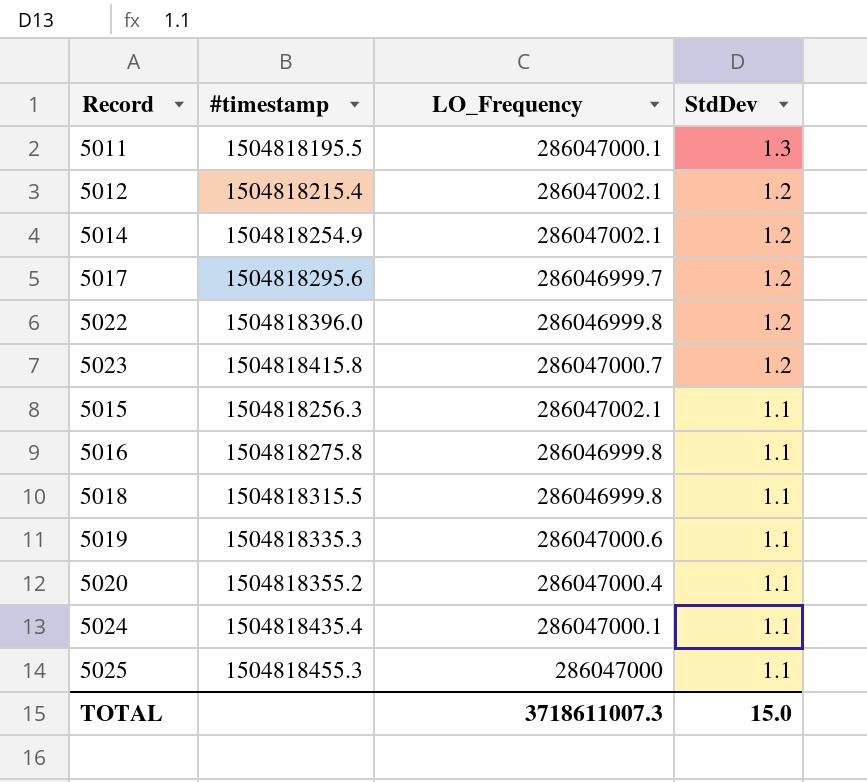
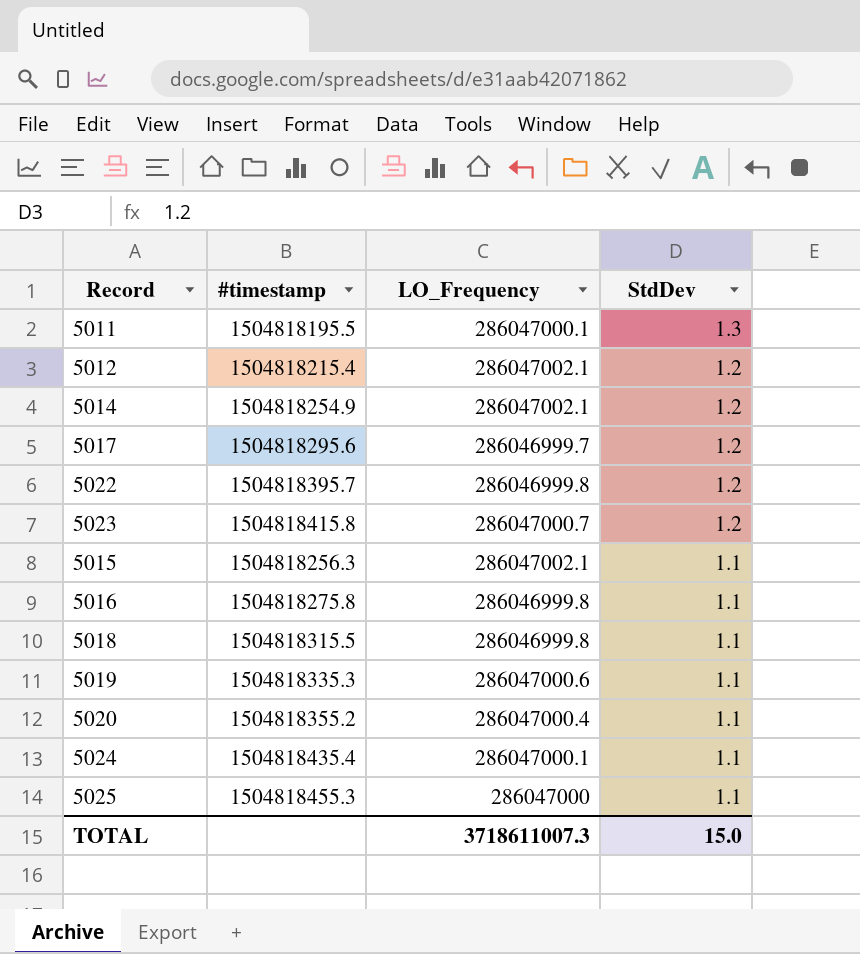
5022 | #timestamp: 1504818396.0 -> 1504818395.7

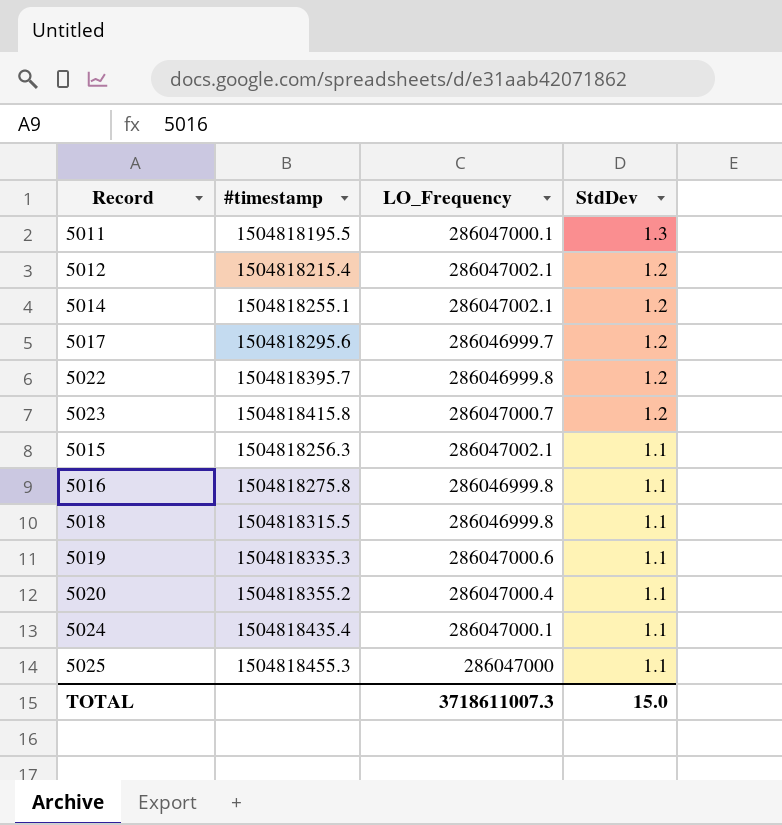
5014 | #timestamp: 1504818254.9 -> 1504818255.1

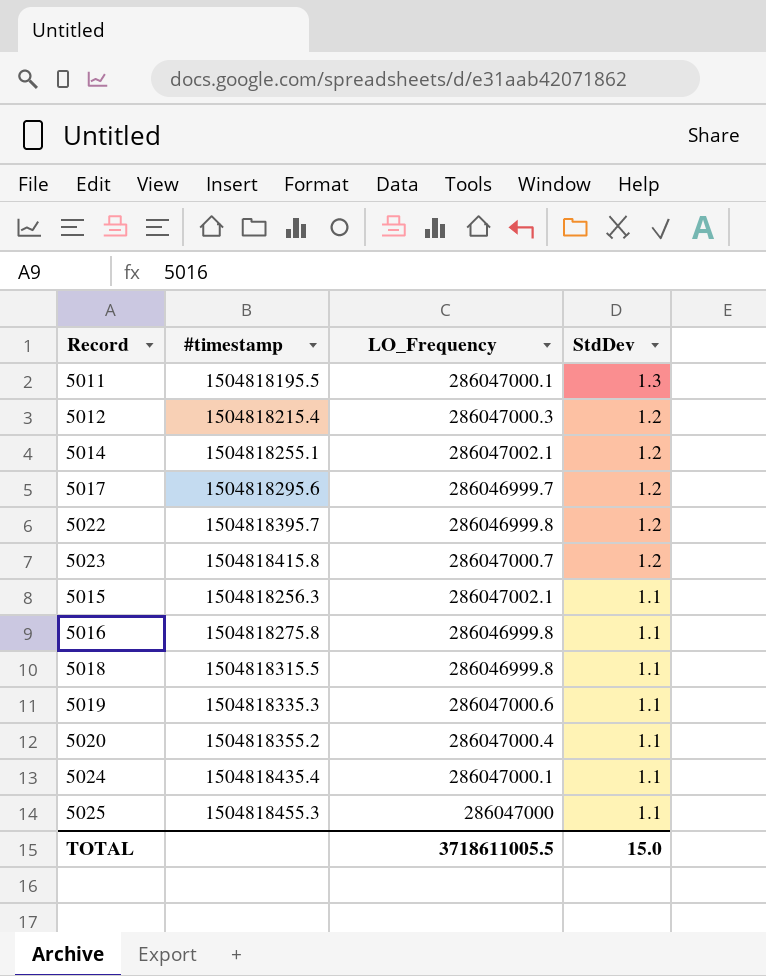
5012 | LO_Frequency: 286047002.1 -> 286047000.3
TOTAL | LO_Frequency: 3718611007.3 -> 3718611005.5

